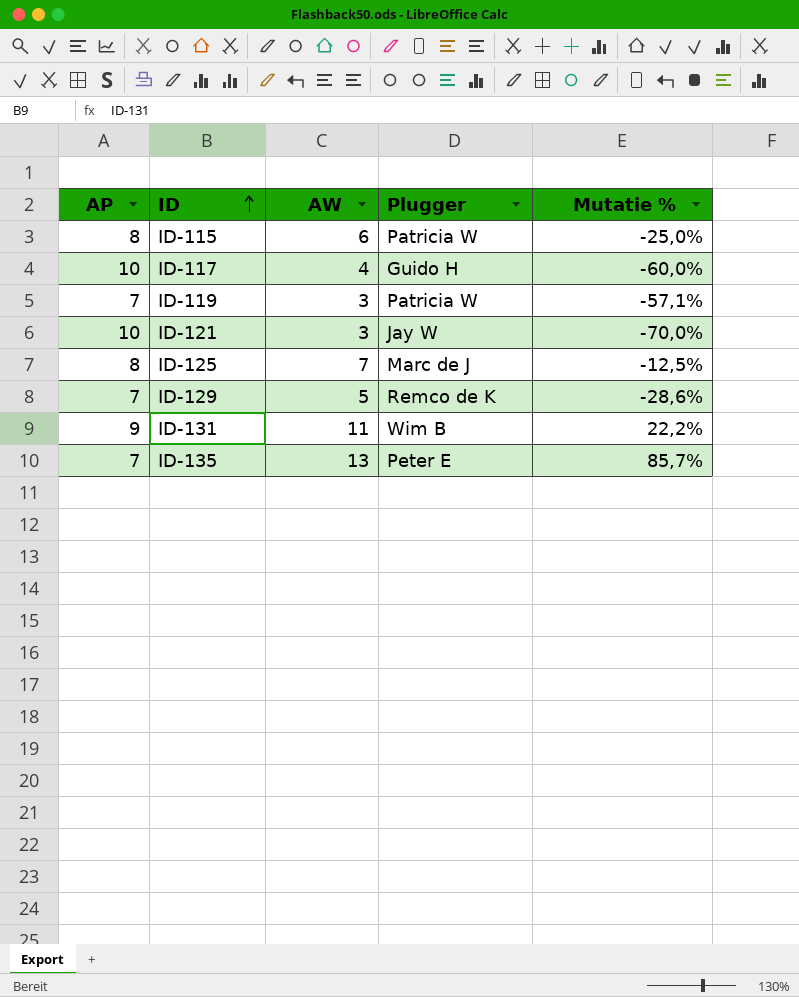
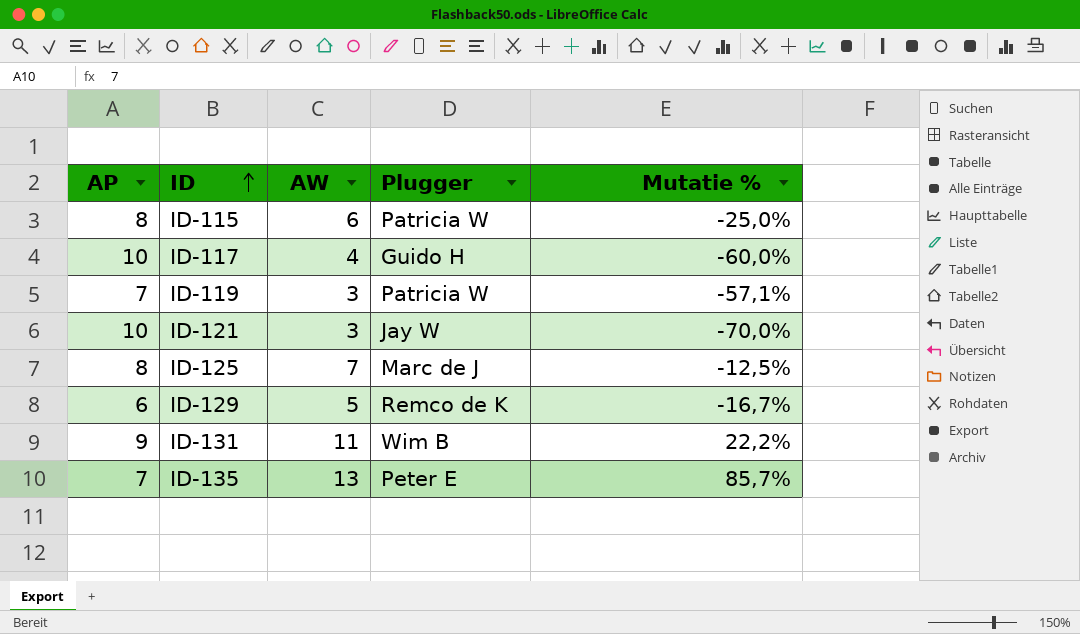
ID-129 | AP: 7 -> 6
ID-129 | Mutatie %: -28,6% -> -16,7%

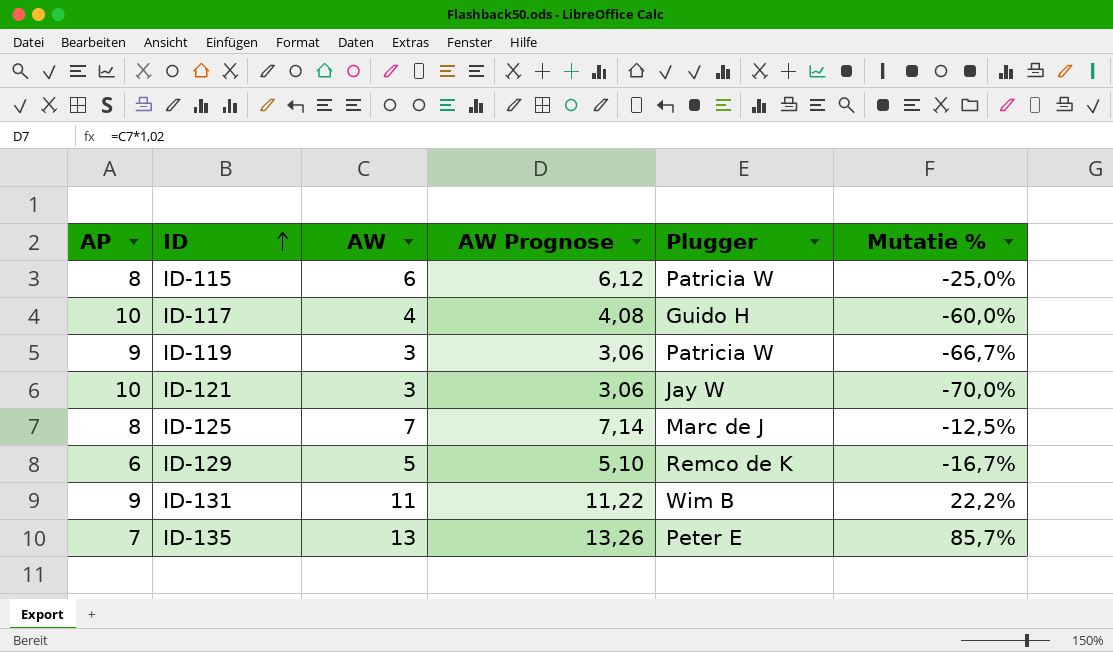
column AW Prognose | formula: none -> [AW] * 1,02
ID-119 | AP: 7 -> 9
ID-119 | Mutatie %: -57,1% -> -66,7%

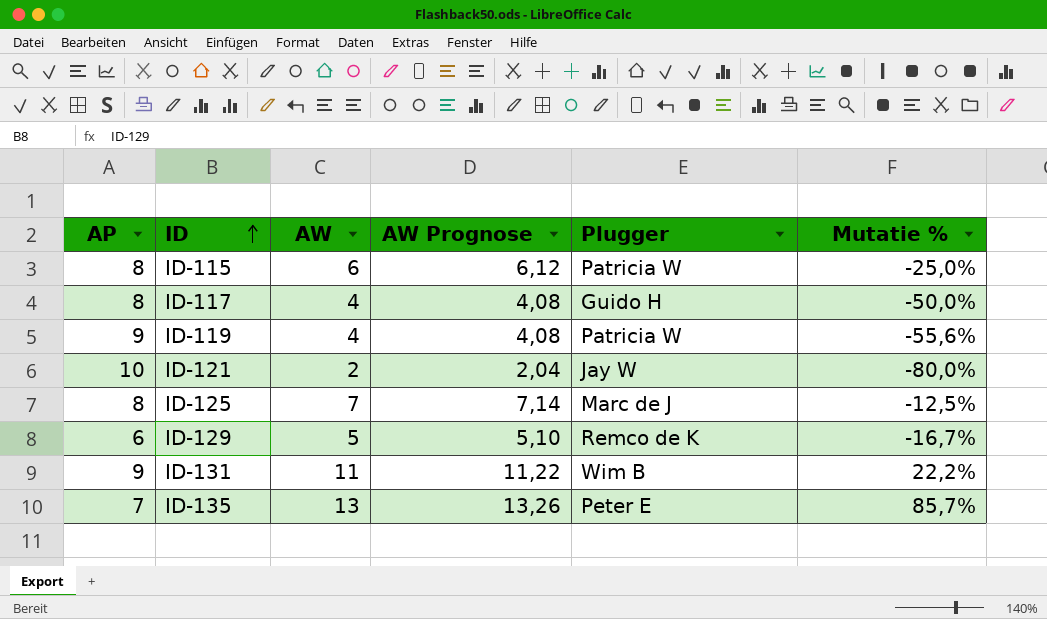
ID-117 | AP: 10 -> 8
ID-117 | Mutatie %: -60,0% -> -50,0%
ID-119 | AW: 3 -> 4
ID-119 | AW Prognose: 3,06 -> 4,08
ID-119 | Mutatie %: -66,7% -> -55,6%
ID-121 | AW: 3 -> 2
ID-121 | AW Prognose: 3,06 -> 2,04
ID-121 | Mutatie %: -70,0% -> -80,0%

